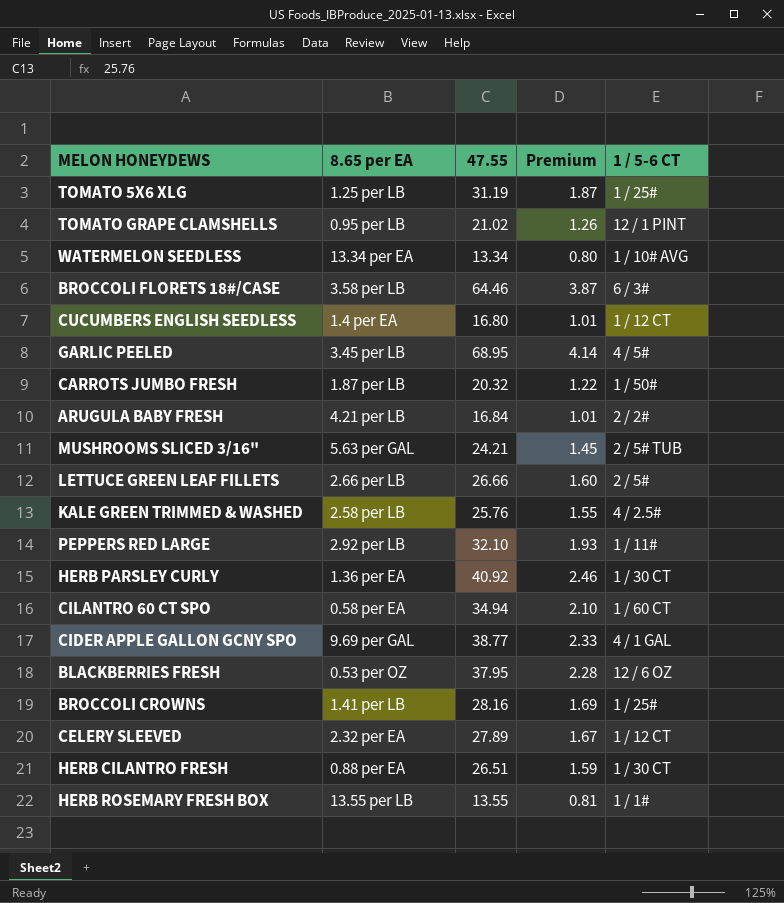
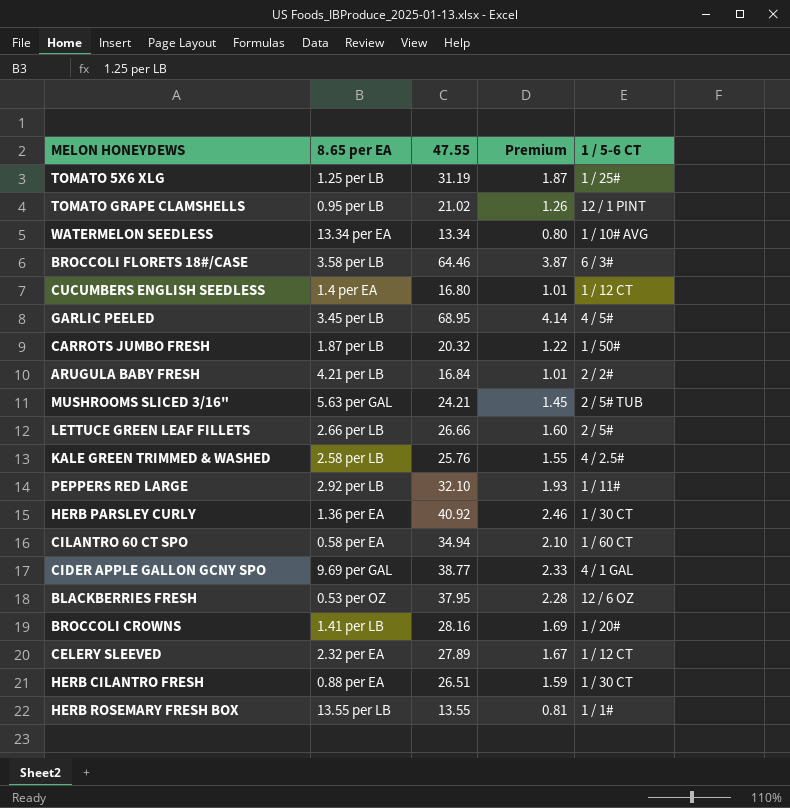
BROCCOLI CROWNS | 1 / 5-6 CT: 1 / 25# -> 1 / 20#

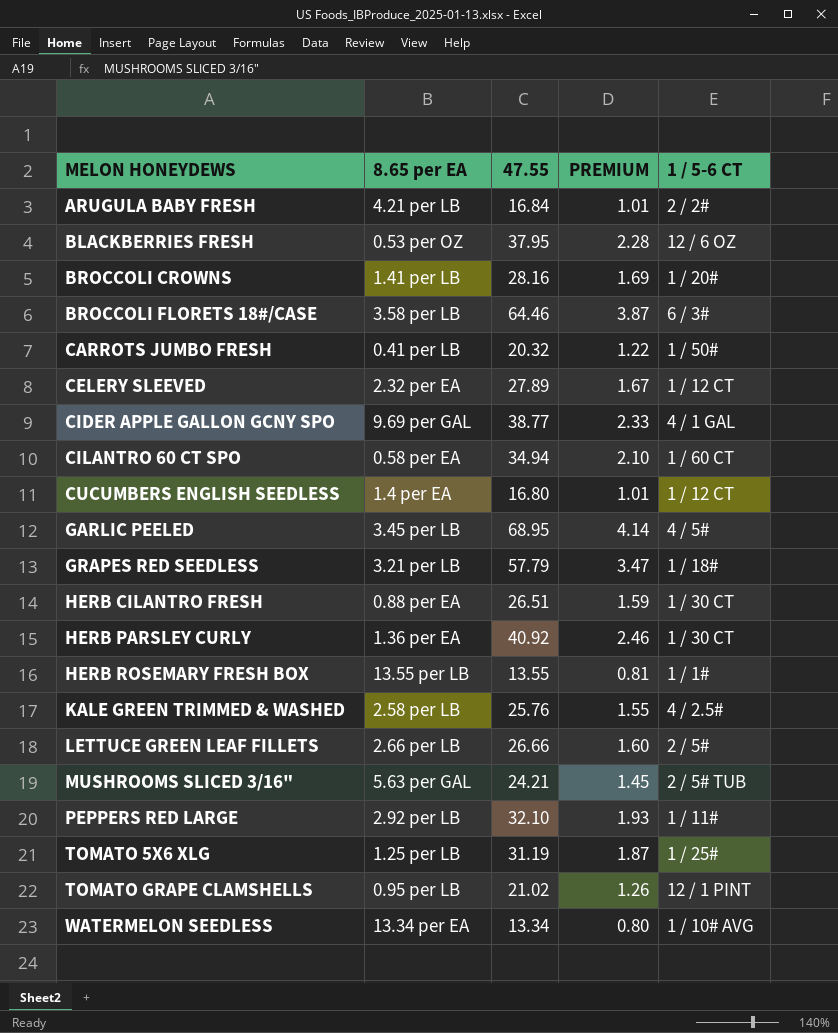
row order: none -> MELON HONEYDEWS ascending
column name: Premium -> PREMIUM
CARROTS JUMBO FRESH | 8.65 per EA: 1.87 per LB -> 0.41 per LB
row GRAPES RED SEEDLESS: none -> 3.21 per LB | 57.79 | 3.47 | 1 / 18#

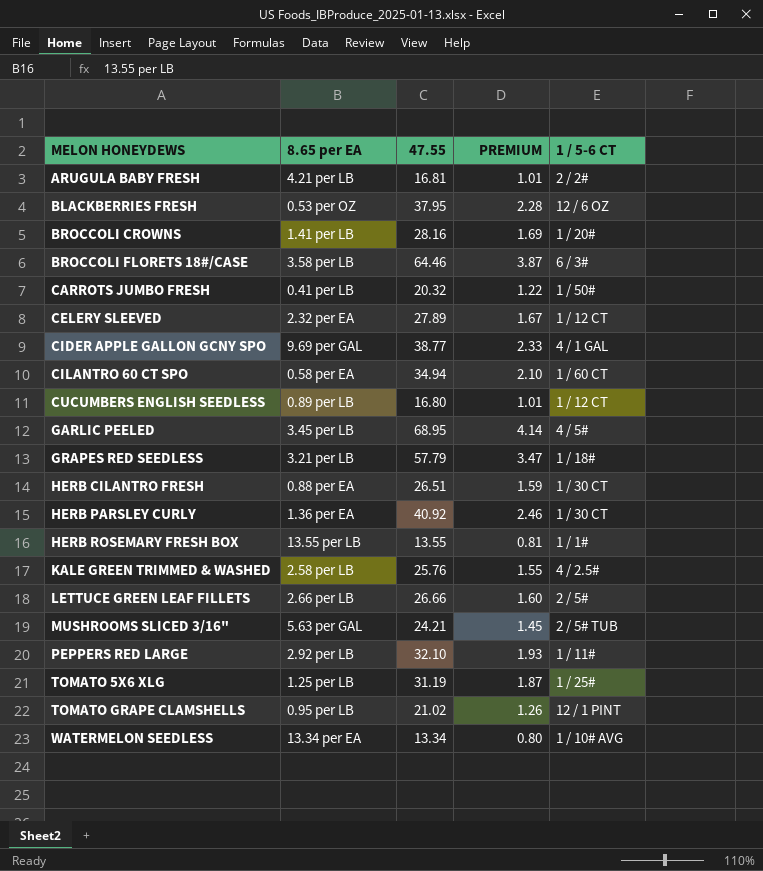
ARUGULA BABY FRESH | 47.55: 16.84 -> 16.81
CUCUMBERS ENGLISH SEEDLESS | 8.65 per EA: 1.4 per EA -> 0.89 per LB

